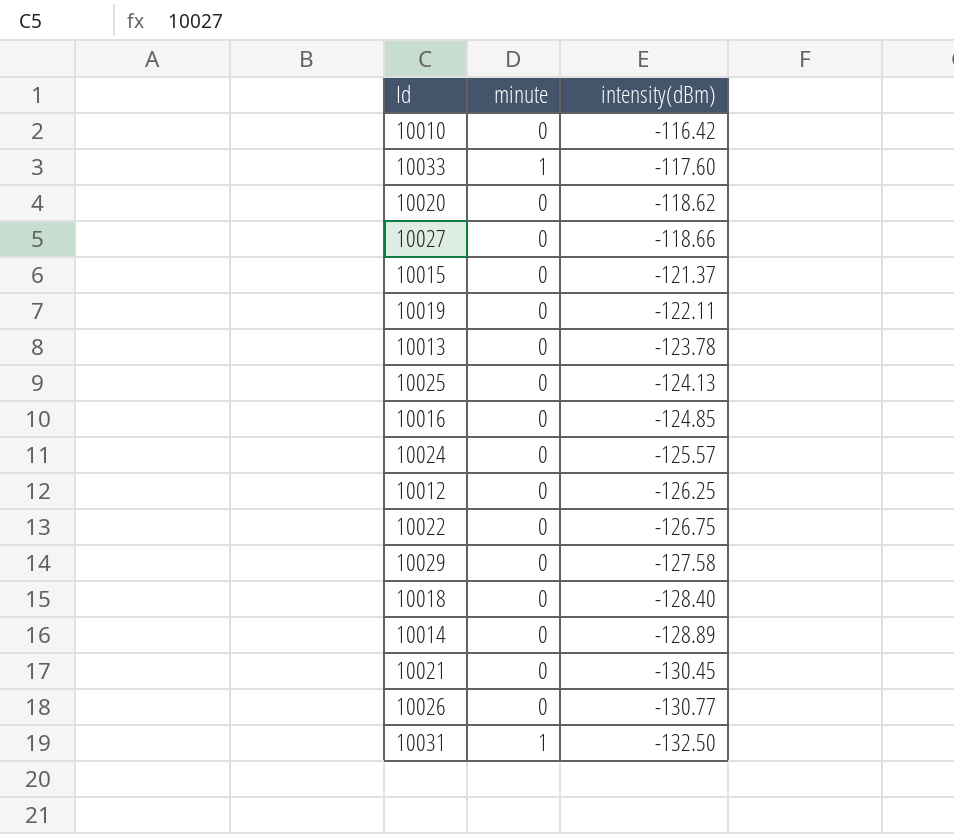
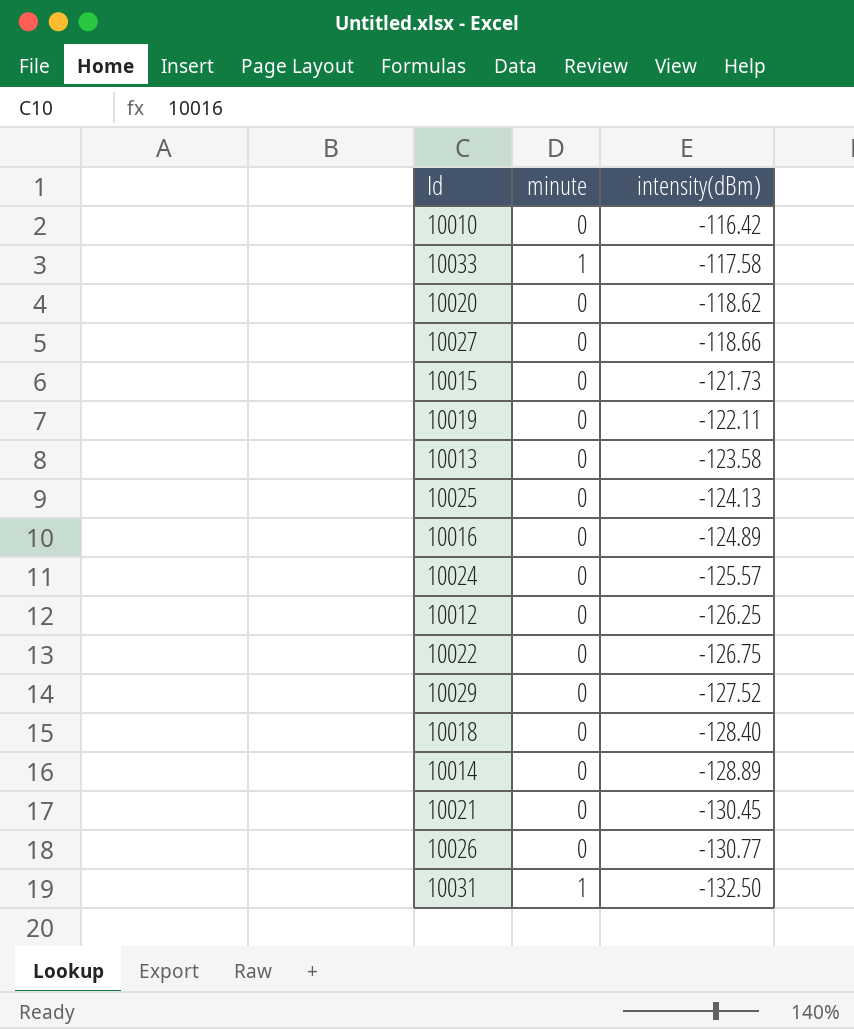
10033 | intensity(dBm): -117.60 -> -117.58
10015 | intensity(dBm): -121.37 -> -121.73
10013 | intensity(dBm): -123.78 -> -123.58
10016 | intensity(dBm): -124.85 -> -124.89
10029 | intensity(dBm): -127.58 -> -127.52

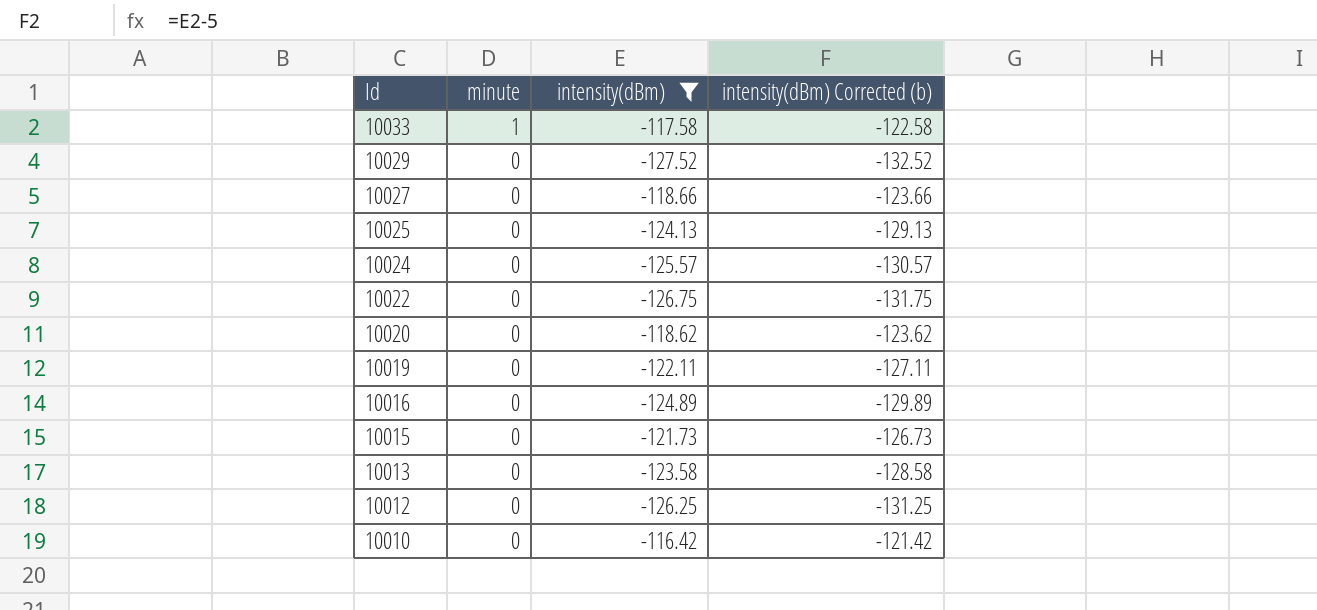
filter: none -> intensity(dBm) >= -127.52
row order: intensity(dBm) descending -> Id descending
column intensity(dBm) Corrected (b) | formula: none -> [intensity(dBm)] - 5

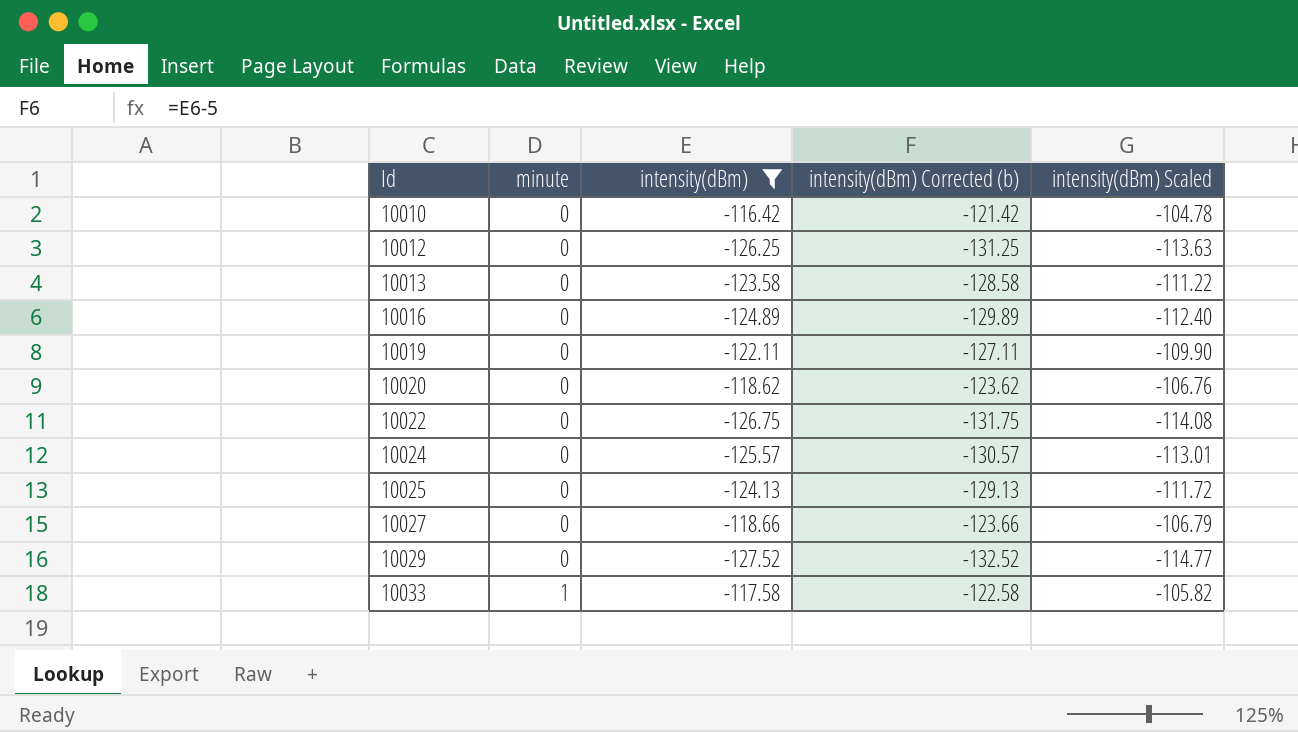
row order: Id descending -> Id ascending
column intensity(dBm) Scaled | formula: none -> [intensity(dBm)] * 0.9
row 10015: 0 | -121.73 | -126.73 -> none

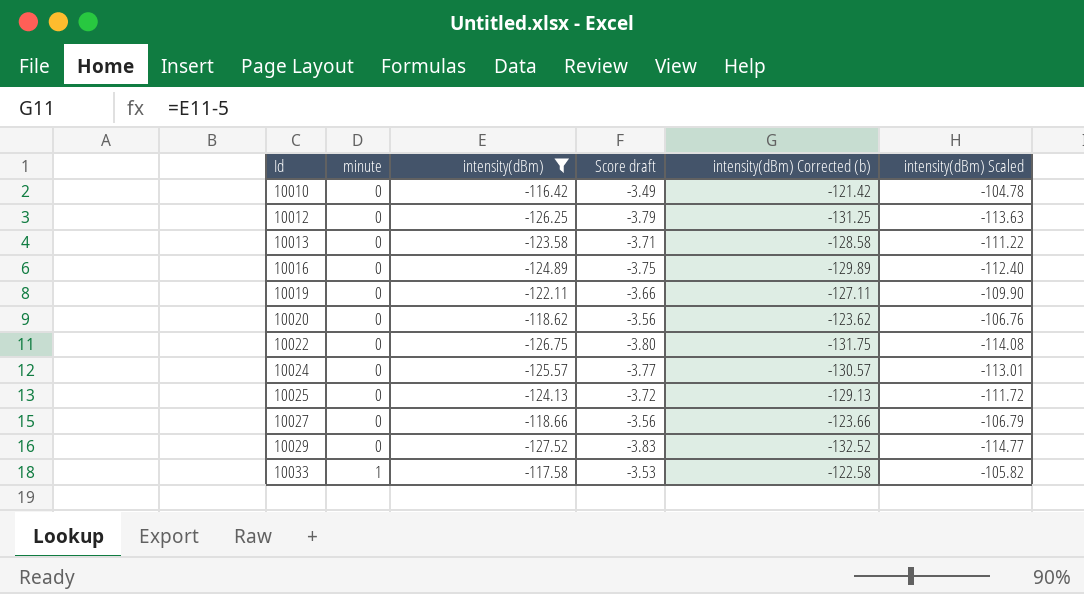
column Score draft | formula: none -> [intensity(dBm)] * 0.03

